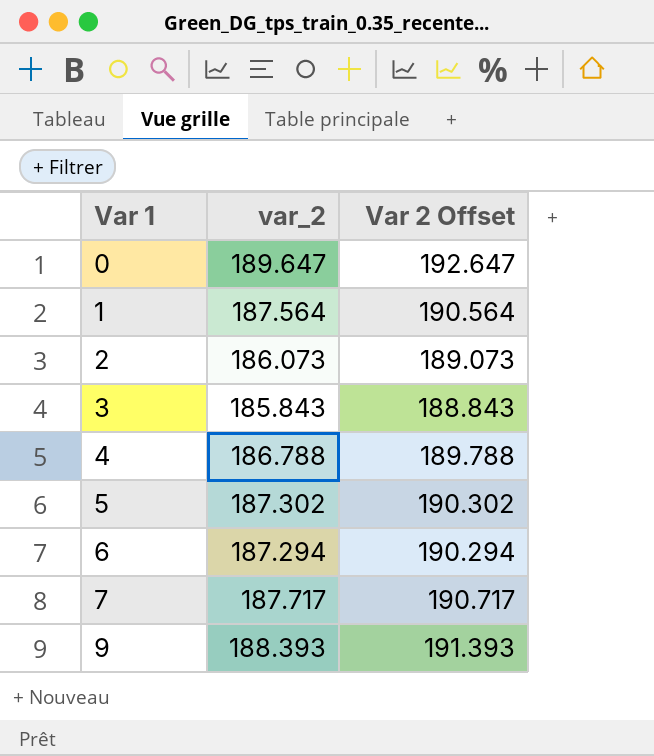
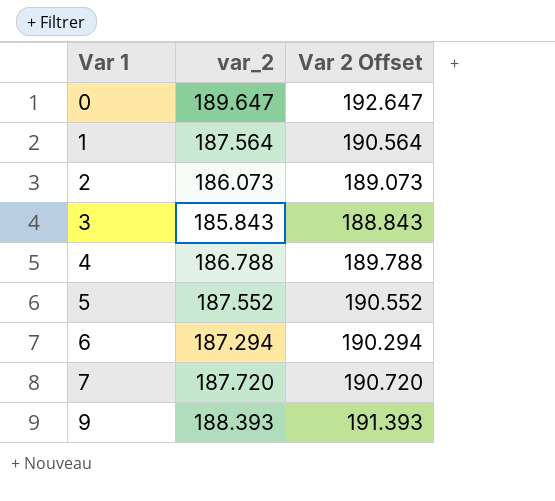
5 | var_2: 187.302 -> 187.552
5 | Var 2 Offset: 190.302 -> 190.552
7 | var_2: 187.717 -> 187.720
7 | Var 2 Offset: 190.717 -> 190.720

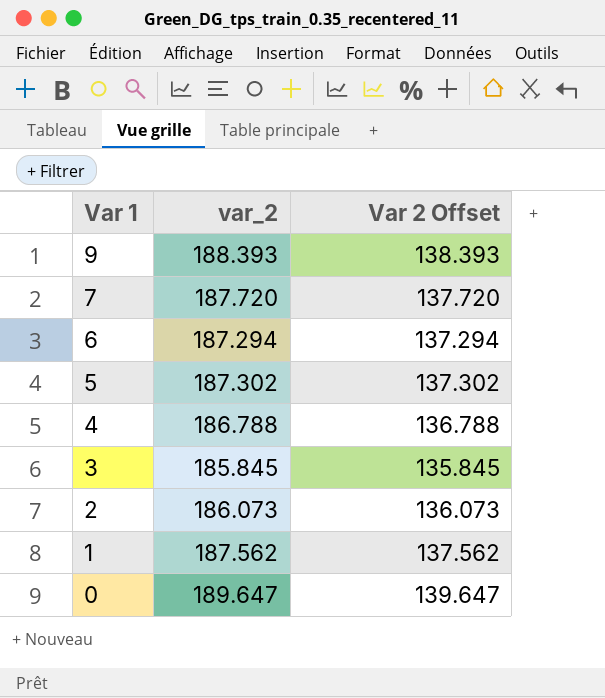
row order: Var 1 ascending -> Var 1 descending
column Var 2 Offset | formula: [var_2] + 3 -> [var_2] - 50
5 | var_2: 187.552 -> 187.302
3 | var_2: 185.843 -> 185.845
1 | var_2: 187.564 -> 187.562

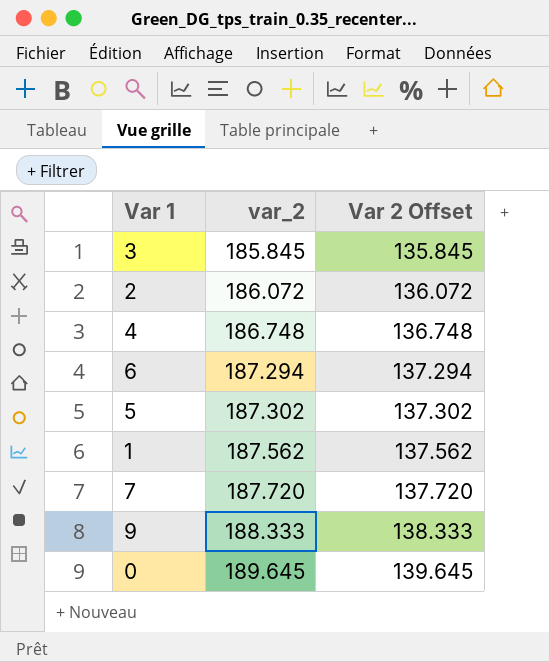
row order: Var 1 descending -> var_2 ascending
2 | var_2: 186.073 -> 186.072
2 | Var 2 Offset: 136.073 -> 136.072
4 | var_2: 186.788 -> 186.748
4 | Var 2 Offset: 136.788 -> 136.748
9 | var_2: 188.393 -> 188.333
9 | Var 2 Offset: 138.393 -> 138.333
0 | var_2: 189.647 -> 189.645
0 | Var 2 Offset: 139.647 -> 139.645

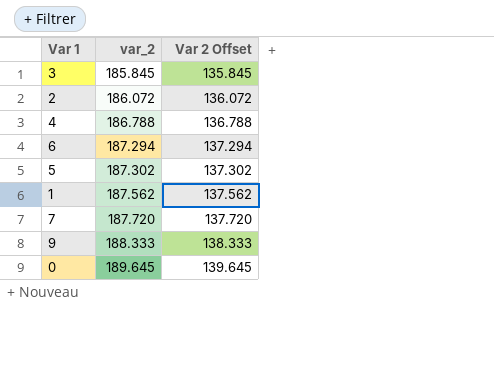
4 | var_2: 186.748 -> 186.788
4 | Var 2 Offset: 136.748 -> 136.788

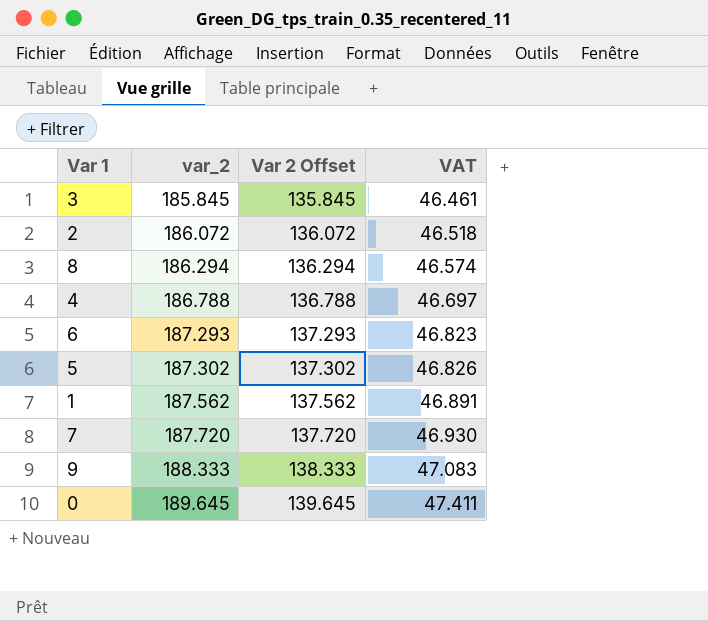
column VAT | formula: none -> [var_2] * 0.25
row 8: none -> 186.294 | 136.294 | 46.574
6 | var_2: 187.294 -> 187.293
6 | Var 2 Offset: 137.294 -> 137.293

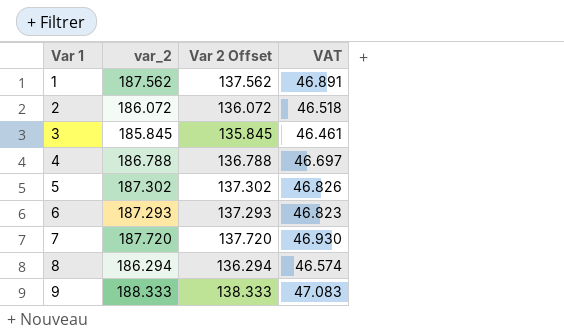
row order: var_2 ascending -> Var 1 ascending
row 0: 189.645 | 139.645 | 47.411 -> none

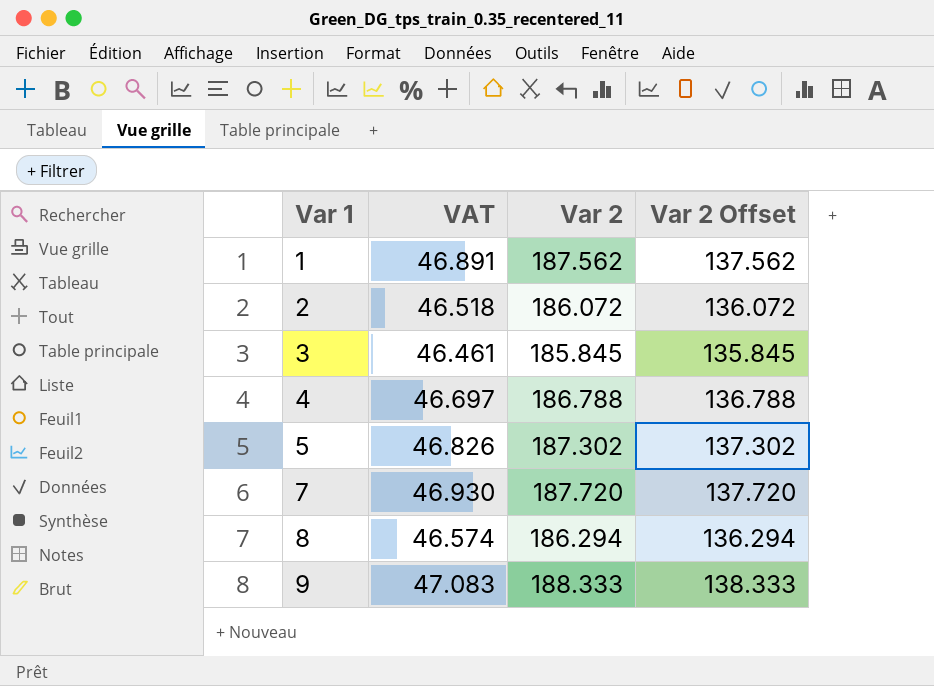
column VAT | position: 4 -> 2
column name: var_2 -> Var 2
row 6: 187.293 | 137.293 | 46.823 -> none

